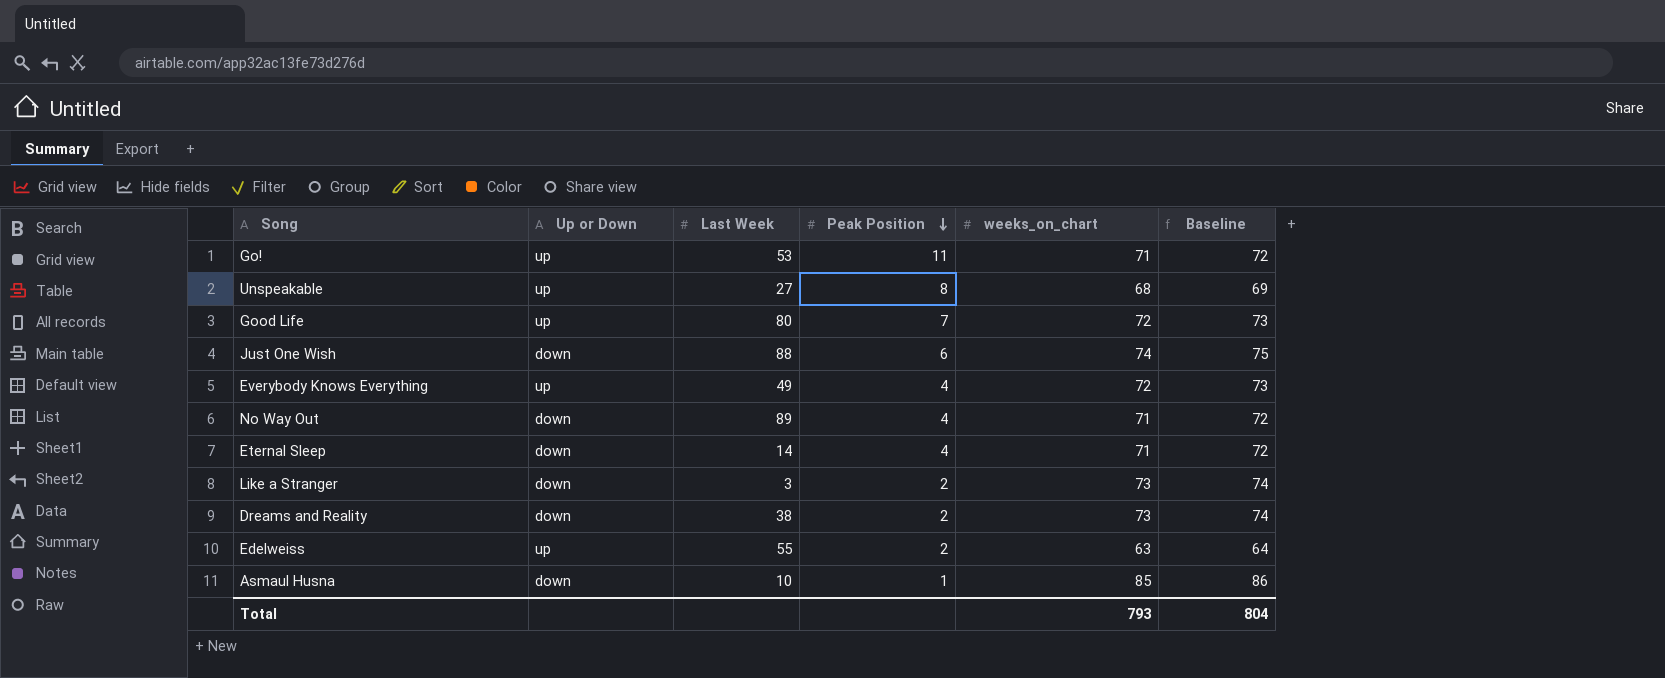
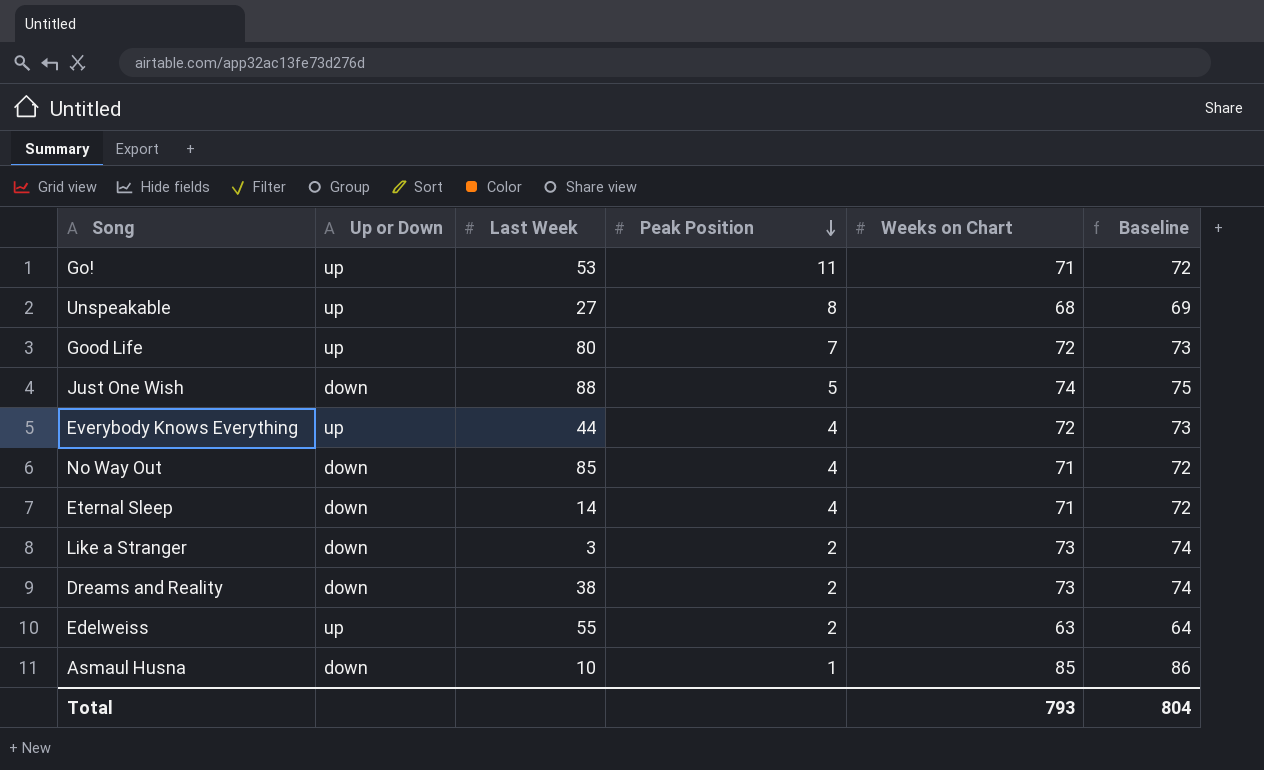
column name: weeks_on_chart -> Weeks on Chart
Just One Wish | Peak Position: 6 -> 5
Everybody Knows Everything | Last Week: 49 -> 44
No Way Out | Last Week: 89 -> 85

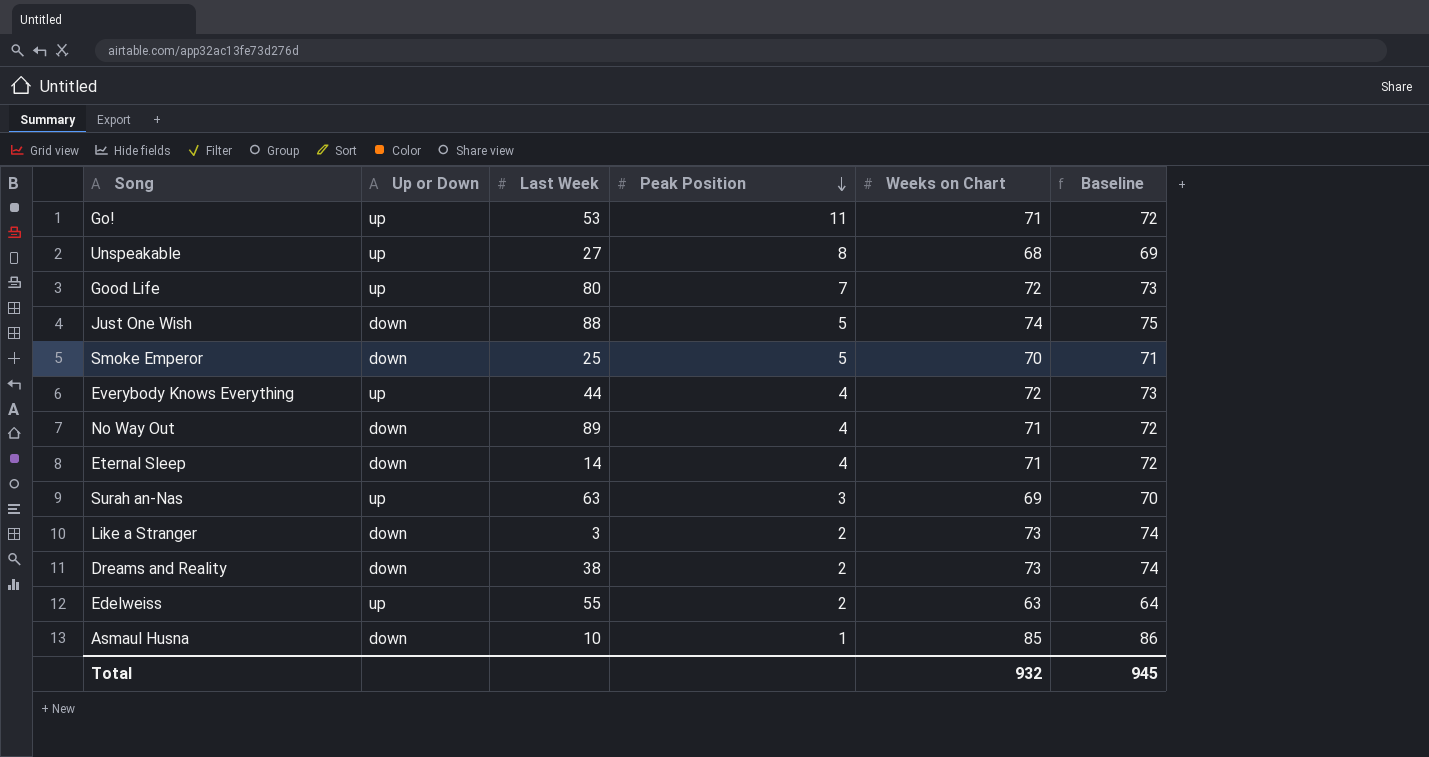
row Smoke Emperor: none -> down | 25 | 5 | 70 | 71
No Way Out | Last Week: 85 -> 89
row Surah an-Nas: none -> up | 63 | 3 | 69 | 70
Total | Weeks on Chart: 793 -> 932
Total | Baseline: 804 -> 945

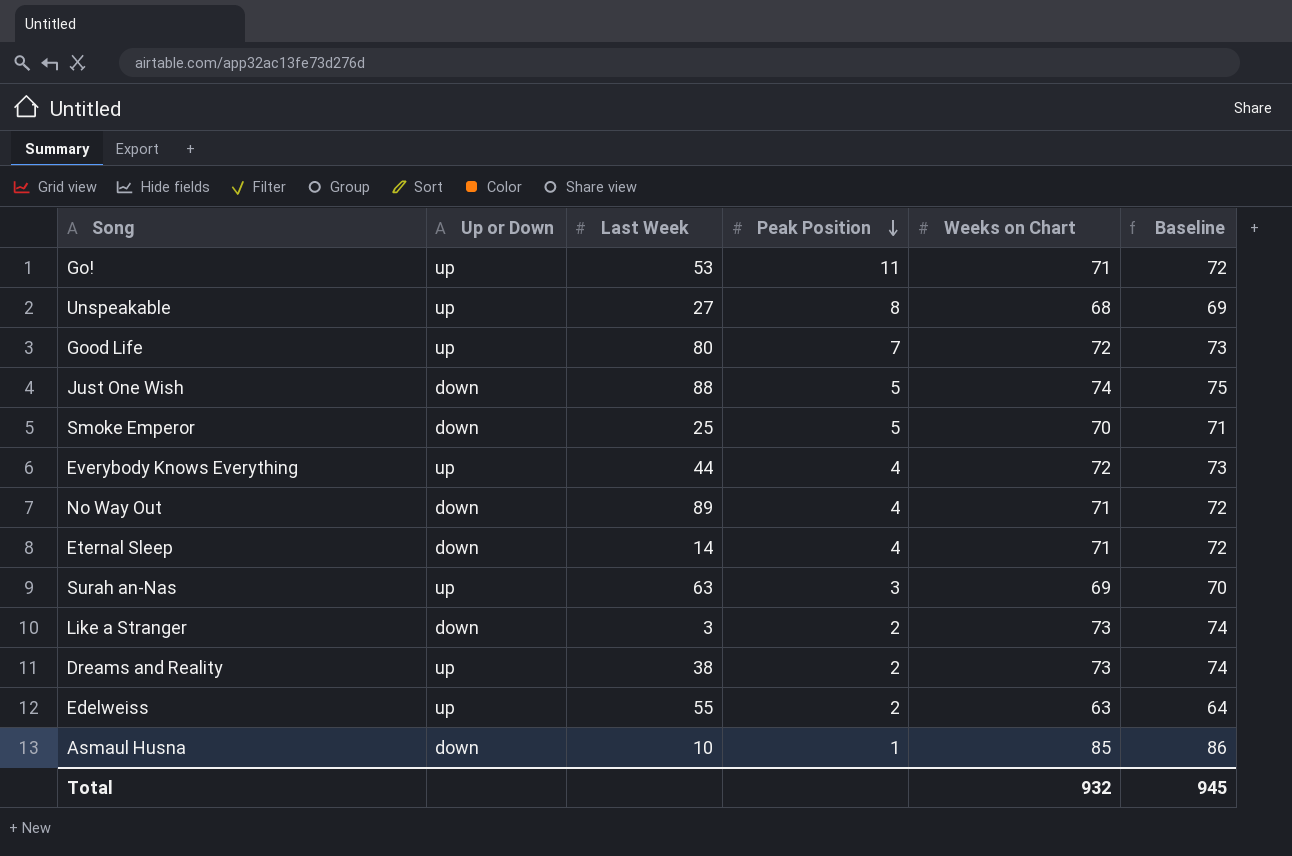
Dreams and Reality | Up or Down: down -> up

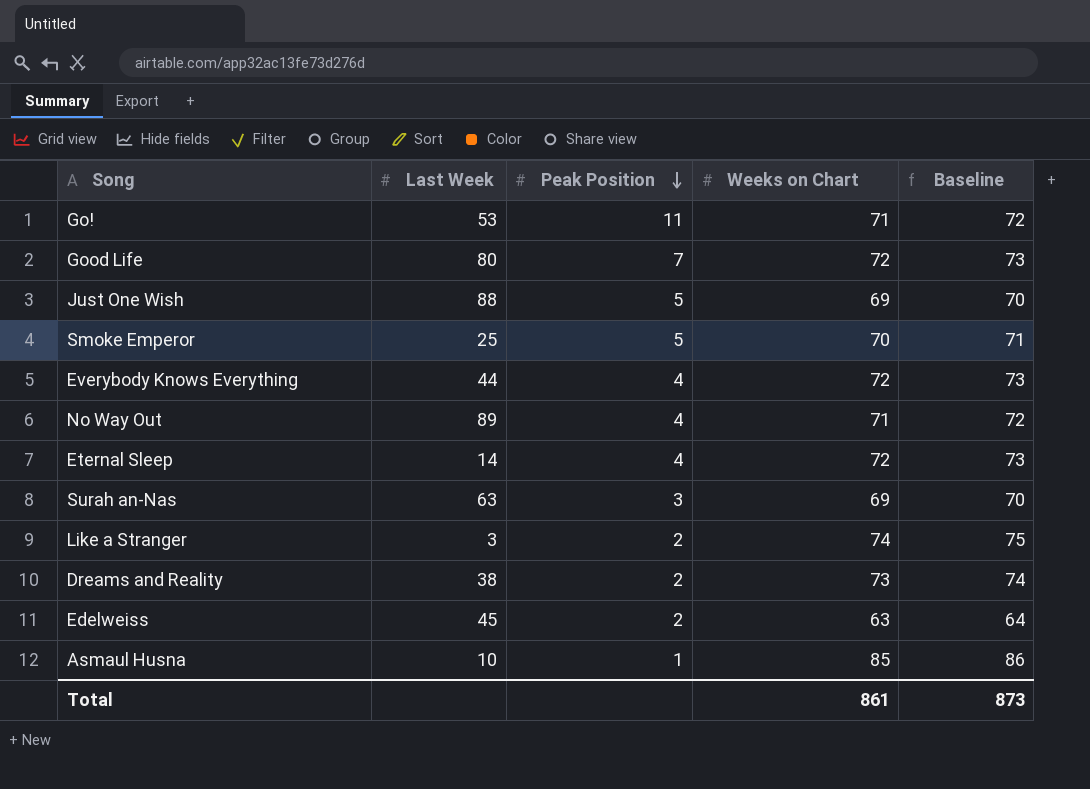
column Up or Down | position: 2 -> none
row Unspeakable: up | 27 | 8 | 68 | 69 -> none
Just One Wish | Weeks on Chart: 74 -> 69
Just One Wish | Baseline: 75 -> 70
Eternal Sleep | Weeks on Chart: 71 -> 72
Eternal Sleep | Baseline: 72 -> 73
Like a Stranger | Weeks on Chart: 73 -> 74
Like a Stranger | Baseline: 74 -> 75
Edelweiss | Last Week: 55 -> 45
Total | Weeks on Chart: 932 -> 861
Total | Baseline: 945 -> 873

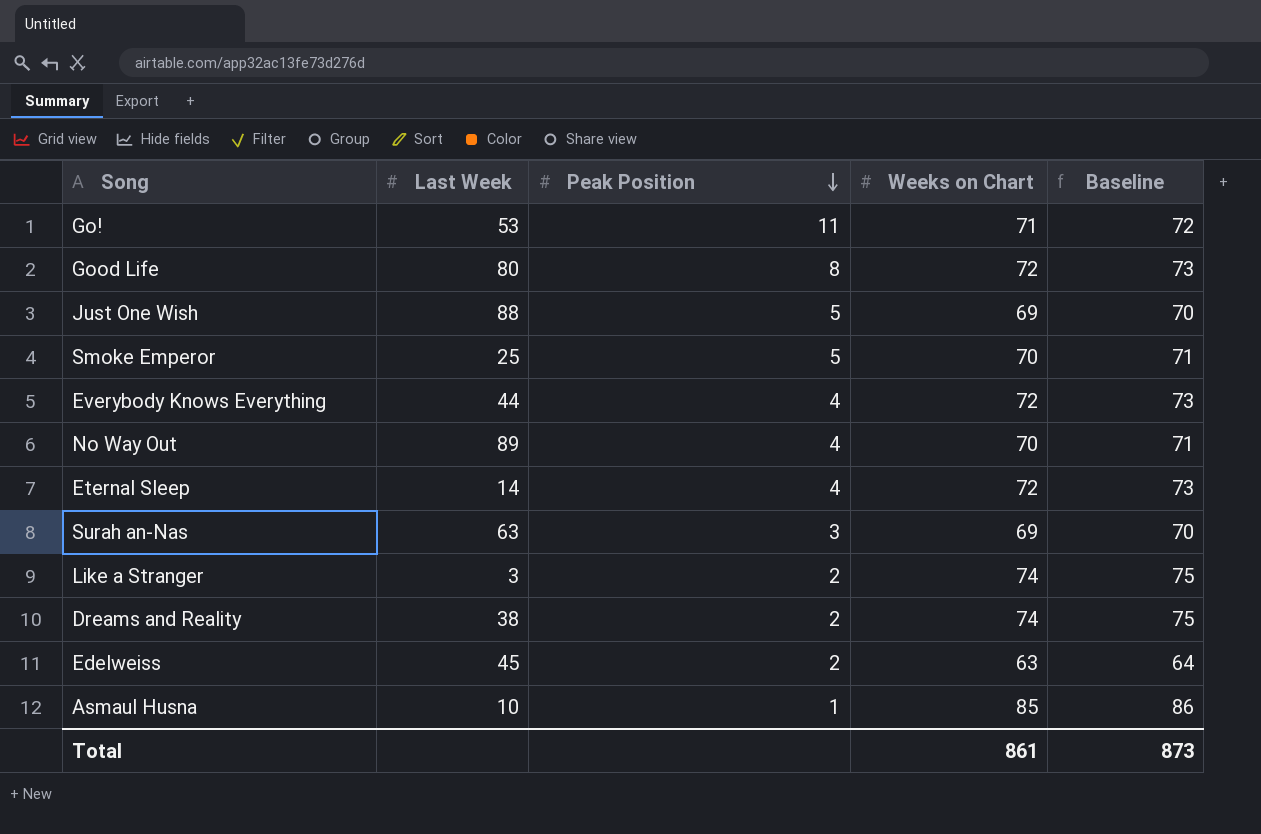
Good Life | Peak Position: 7 -> 8
No Way Out | Weeks on Chart: 71 -> 70
No Way Out | Baseline: 72 -> 71
Dreams and Reality | Weeks on Chart: 73 -> 74
Dreams and Reality | Baseline: 74 -> 75

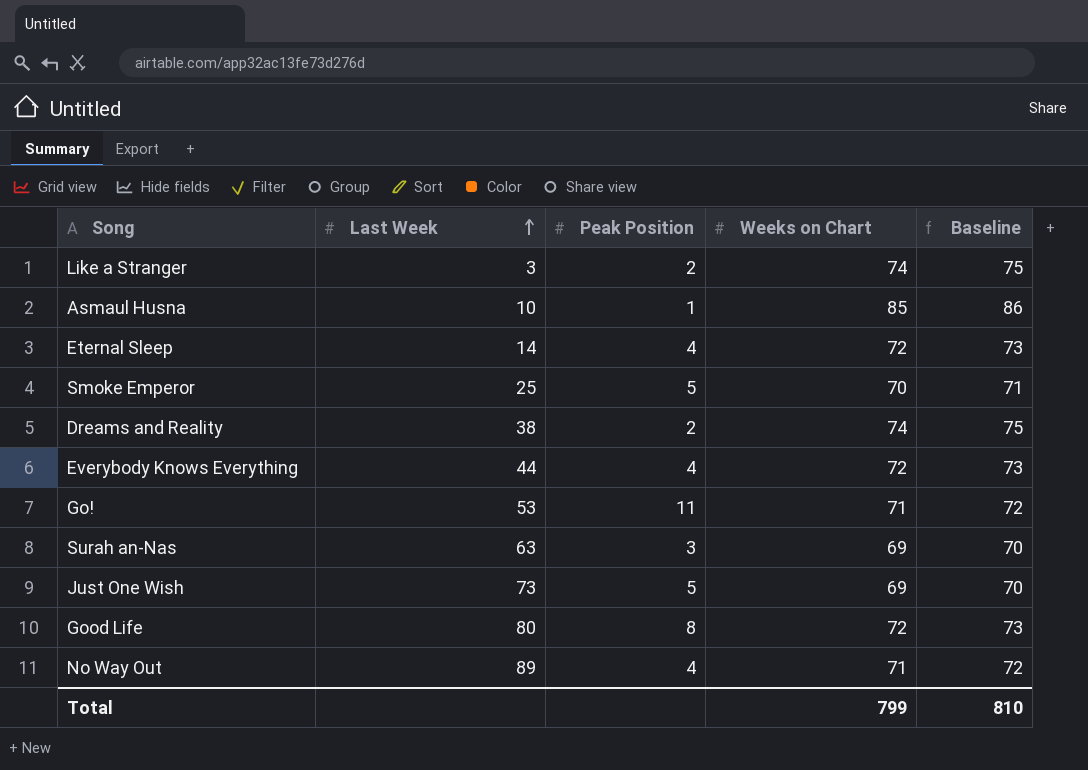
row order: Peak Position descending -> Last Week ascending
row Edelweiss: 45 | 2 | 63 | 64 -> none
Just One Wish | Last Week: 88 -> 73
No Way Out | Weeks on Chart: 70 -> 71
No Way Out | Baseline: 71 -> 72
Total | Weeks on Chart: 861 -> 799
Total | Baseline: 873 -> 810

